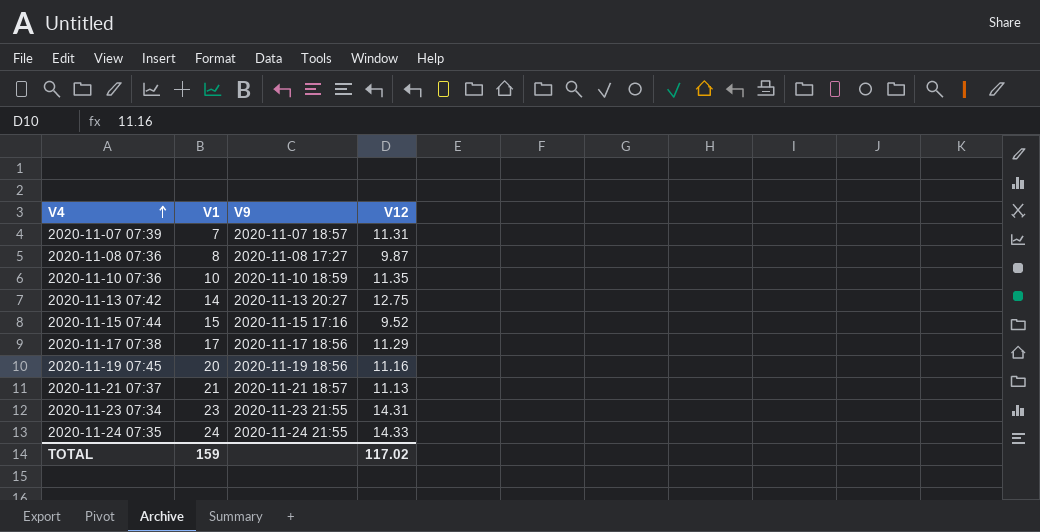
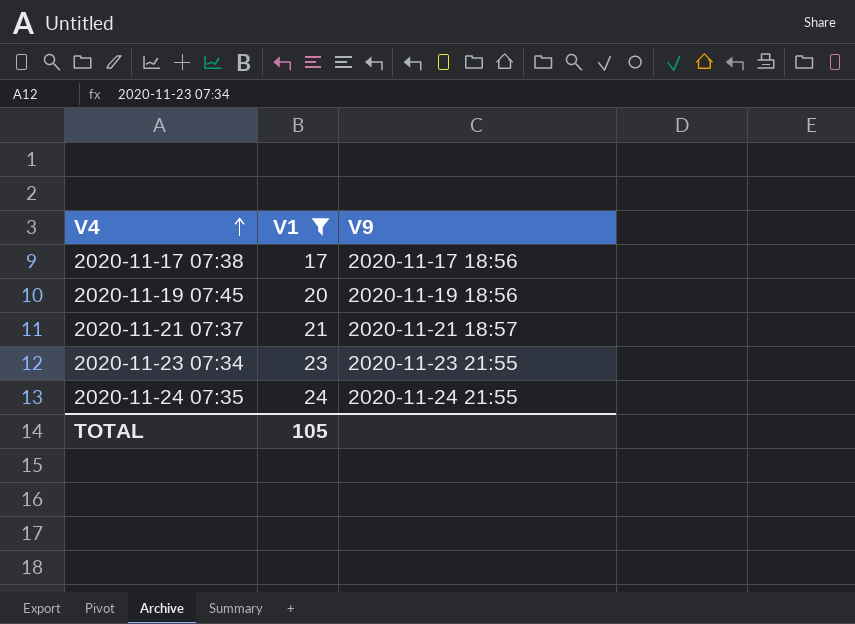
filter: none -> V1 >= 17
column V12 | position: 4 -> none
TOTAL | V1: 159 -> 105

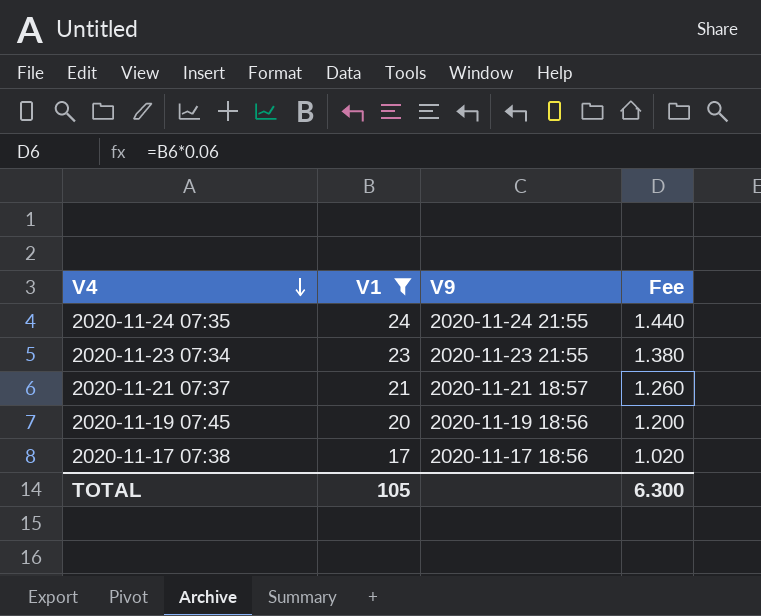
row order: V4 ascending -> V4 descending
column Fee | formula: none -> [V1] * 0.06

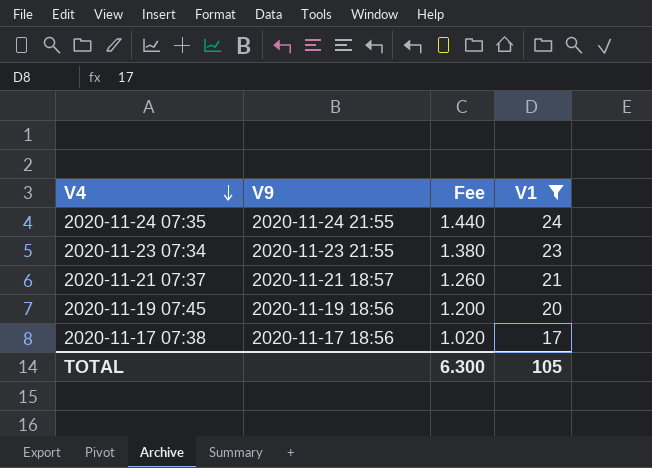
column V1 | position: 2 -> 4

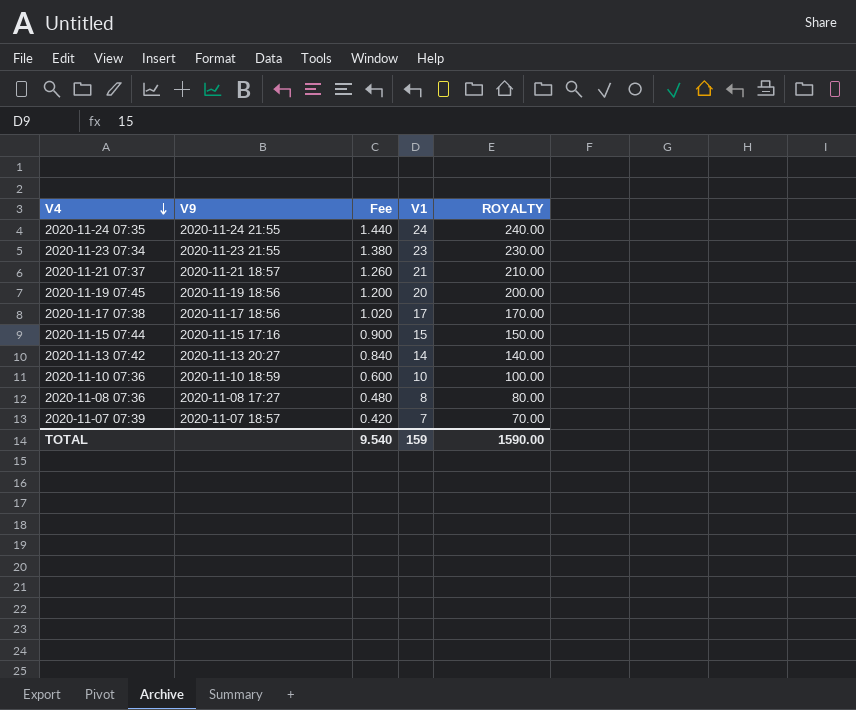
filter: V1 >= 17 -> none
column ROYALTY | formula: none -> [V1] * 10
TOTAL | Fee: 6.300 -> 9.540
TOTAL | V1: 105 -> 159

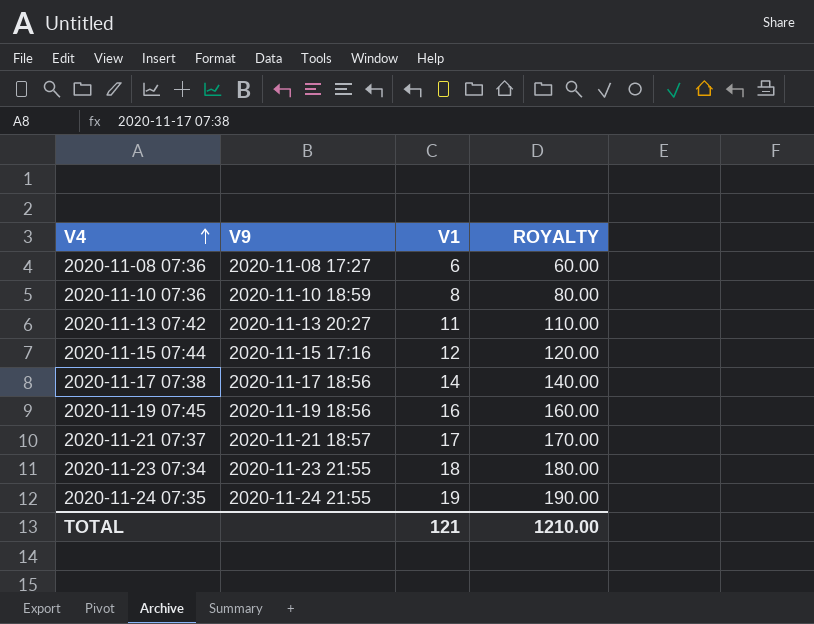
row order: V4 descending -> V4 ascending
column Fee | formula: [V1] * 0.06 -> none
row 2020-11-07 07:39: 2020-11-07 18:57 | 0.420 | 7 | 70.00 -> none
2020-11-08 07:36 | V1: 8 -> 6
2020-11-08 07:36 | ROYALTY: 80.00 -> 60.00
2020-11-10 07:36 | V1: 10 -> 8
2020-11-10 07:36 | ROYALTY: 100.00 -> 80.00
2020-11-13 07:42 | V1: 14 -> 11
2020-11-13 07:42 | ROYALTY: 140.00 -> 110.00
2020-11-15 07:44 | V1: 15 -> 12
2020-11-15 07:44 | ROYALTY: 150.00 -> 120.00
2020-11-17 07:38 | V1: 17 -> 14
2020-11-17 07:38 | ROYALTY: 170.00 -> 140.00
2020-11-19 07:45 | V1: 20 -> 16
2020-11-19 07:45 | ROYALTY: 200.00 -> 160.00
2020-11-21 07:37 | V1: 21 -> 17
2020-11-21 07:37 | ROYALTY: 210.00 -> 170.00
2020-11-23 07:34 | V1: 23 -> 18
2020-11-23 07:34 | ROYALTY: 230.00 -> 180.00
2020-11-24 07:35 | V1: 24 -> 19
2020-11-24 07:35 | ROYALTY: 240.00 -> 190.00
TOTAL | V1: 159 -> 121
TOTAL | ROYALTY: 1590.00 -> 1210.00

